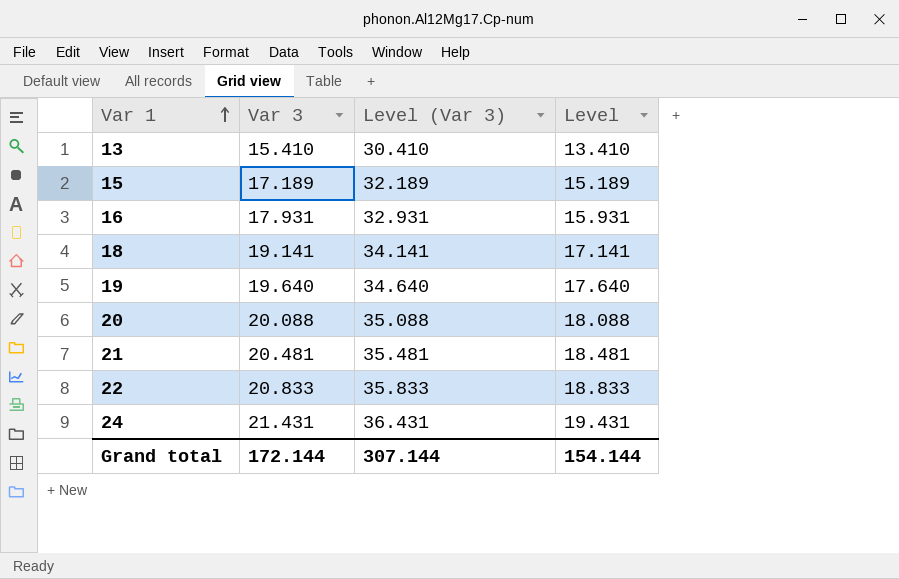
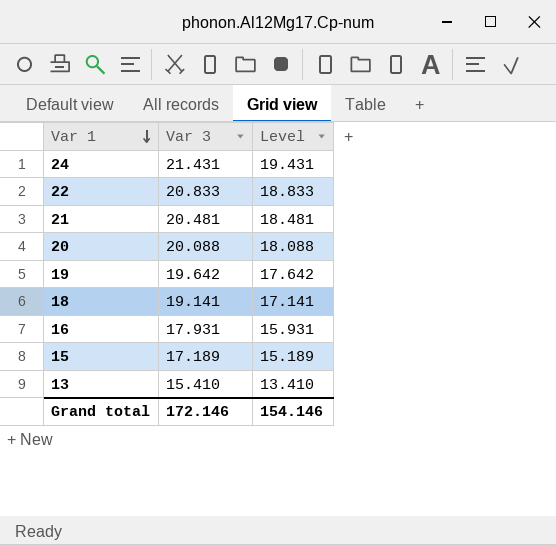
row order: Var 1 ascending -> Var 1 descending
column Level (Var 3) | formula: [Var 3] + 15 -> none
19 | Var 3: 19.640 -> 19.642
19 | Level: 17.640 -> 17.642
Grand total | Var 3: 172.144 -> 172.146
Grand total | Level: 154.144 -> 154.146

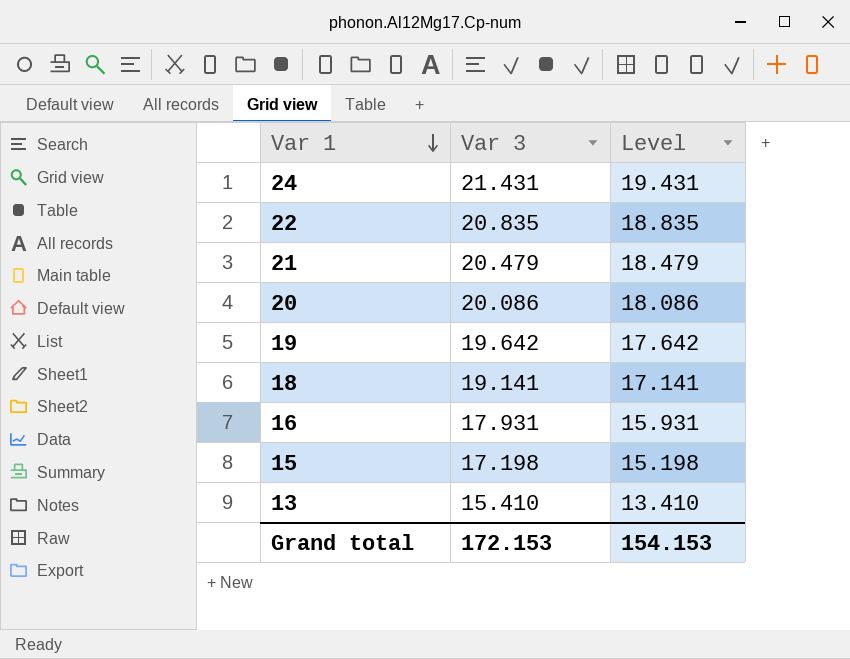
22 | Var 3: 20.833 -> 20.835
22 | Level: 18.833 -> 18.835
21 | Var 3: 20.481 -> 20.479
21 | Level: 18.481 -> 18.479
20 | Var 3: 20.088 -> 20.086
20 | Level: 18.088 -> 18.086
15 | Var 3: 17.189 -> 17.198
15 | Level: 15.189 -> 15.198
Grand total | Var 3: 172.146 -> 172.153
Grand total | Level: 154.146 -> 154.153

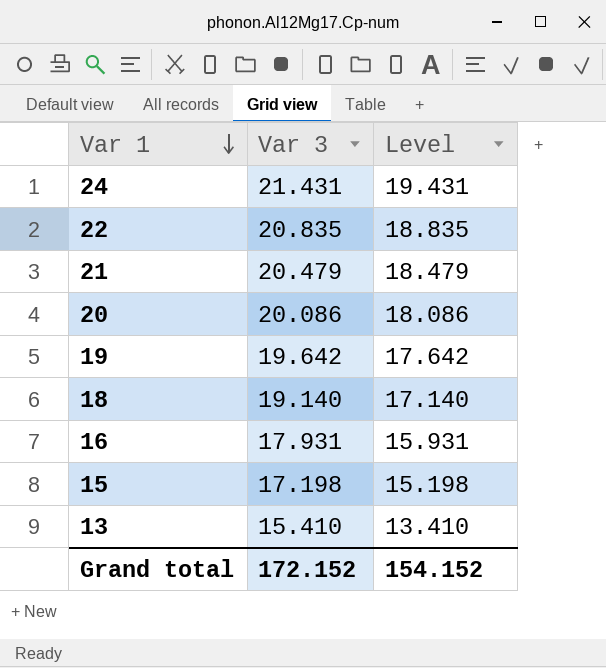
18 | Var 3: 19.141 -> 19.140
18 | Level: 17.141 -> 17.140
Grand total | Var 3: 172.153 -> 172.152
Grand total | Level: 154.153 -> 154.152

